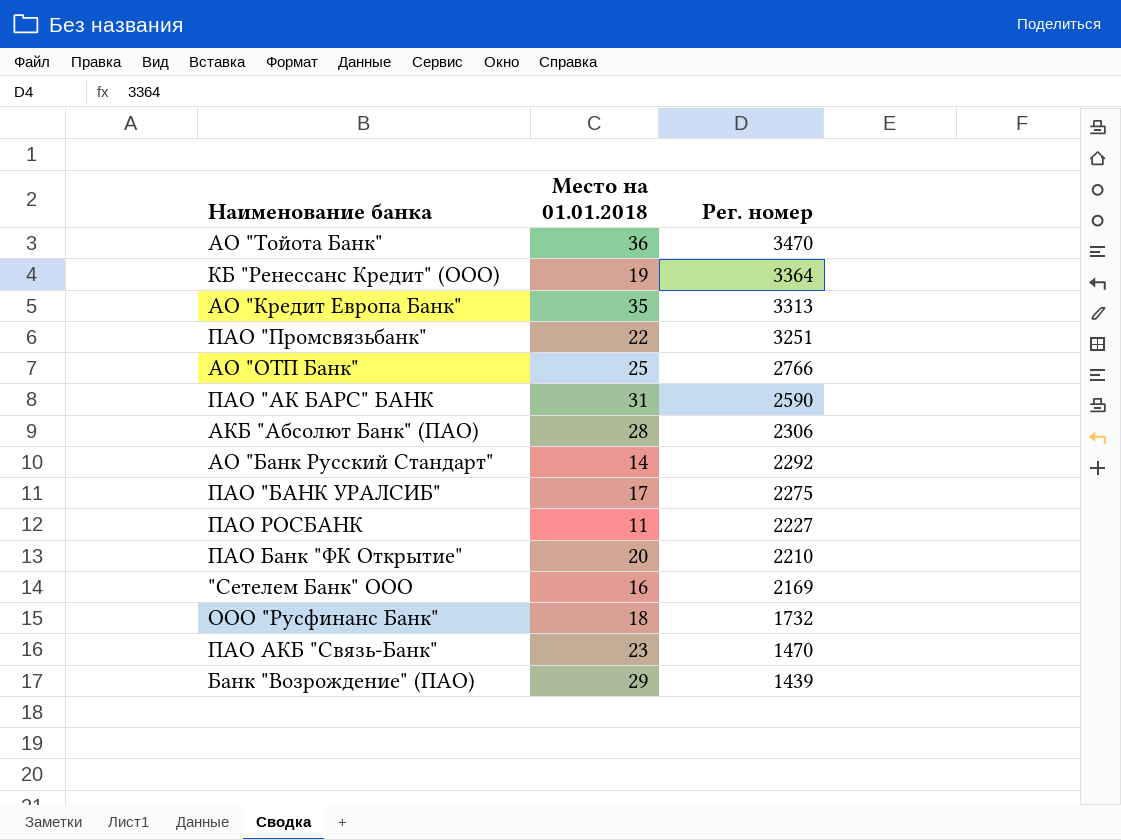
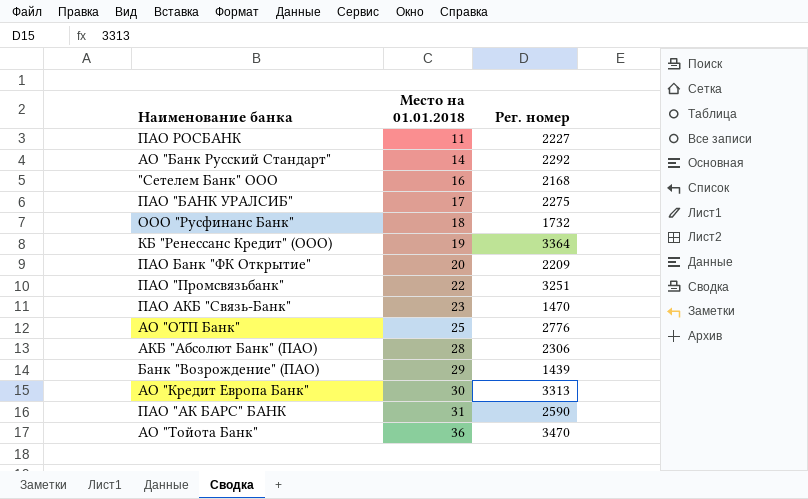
row order: Рег. номер descending -> Место на 01.01.2018 ascending
"Сетелем Банк" ООО | Рег. номер: 2169 -> 2168
ПАО Банк "ФК Открытие" | Рег. номер: 2210 -> 2209
АО "ОТП Банк" | Рег. номер: 2766 -> 2776
АО "Кредит Европа Банк" | Место на 01.01.2018: 35 -> 30

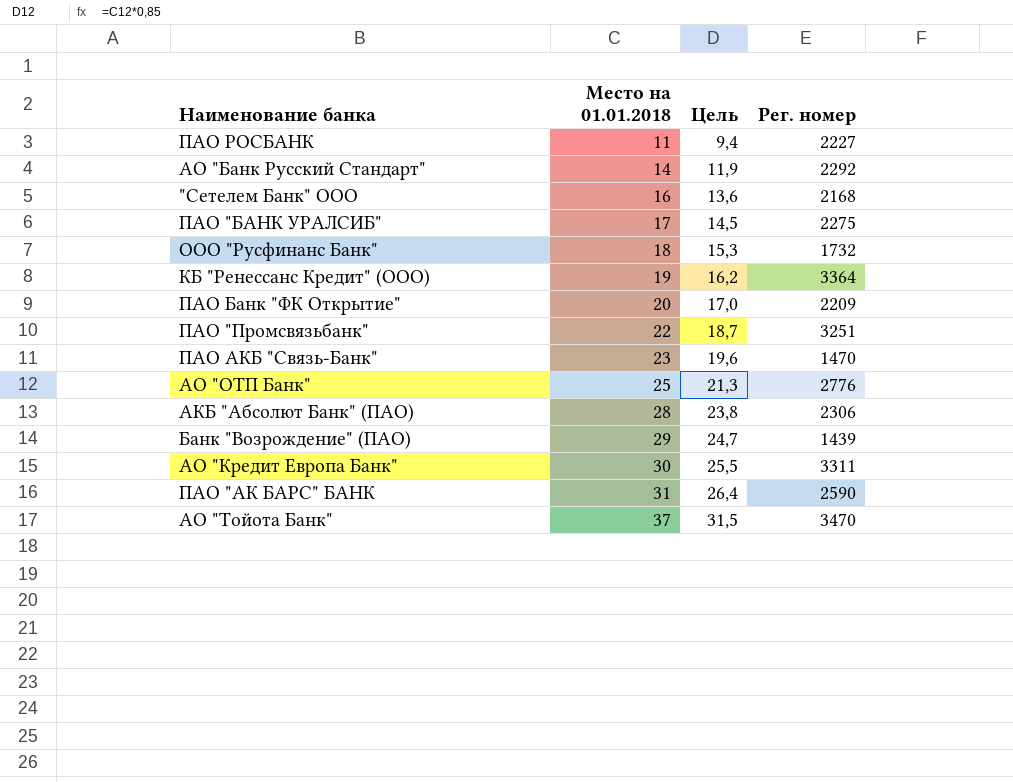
column Цель | formula: none -> [Место на 01.01.2018] * 0,85
АО "Кредит Европа Банк" | Рег. номер: 3313 -> 3311
АО "Тойота Банк" | Место на 01.01.2018: 36 -> 37

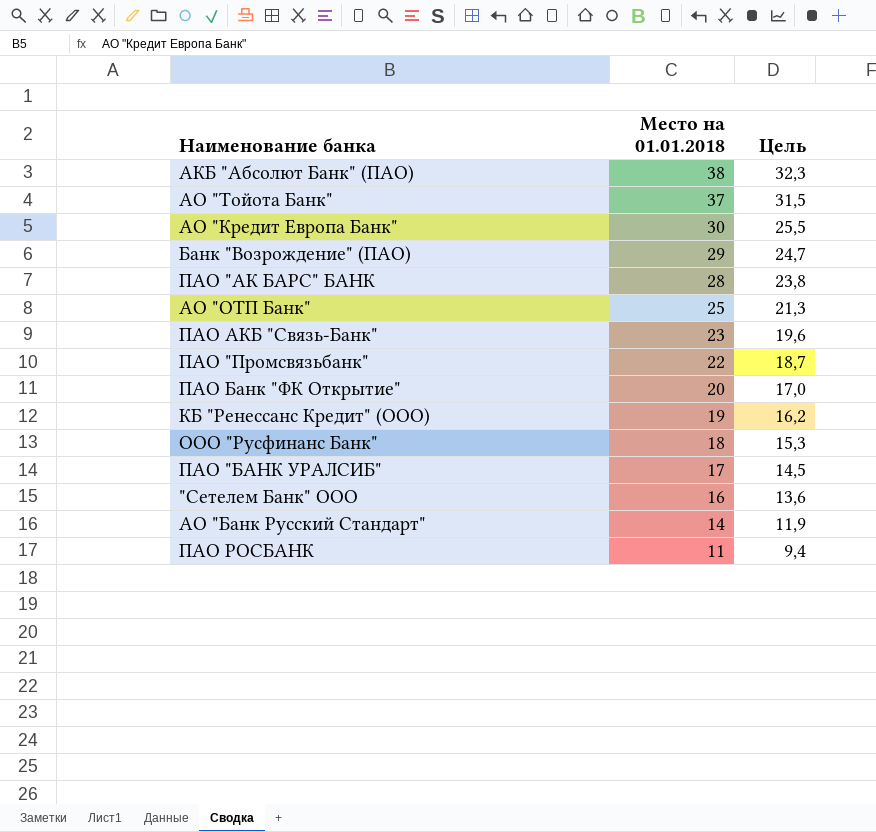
row order: Место на 01.01.2018 ascending -> Место на 01.01.2018 descending
column Рег. номер | position: 4 -> none
АКБ "Абсолют Банк" (ПАО) | Место на 01.01.2018: 28 -> 38
АКБ "Абсолют Банк" (ПАО) | Цель: 23,8 -> 32,3
ПАО "АК БАРС" БАНК | Место на 01.01.2018: 31 -> 28
ПАО "АК БАРС" БАНК | Цель: 26,4 -> 23,8

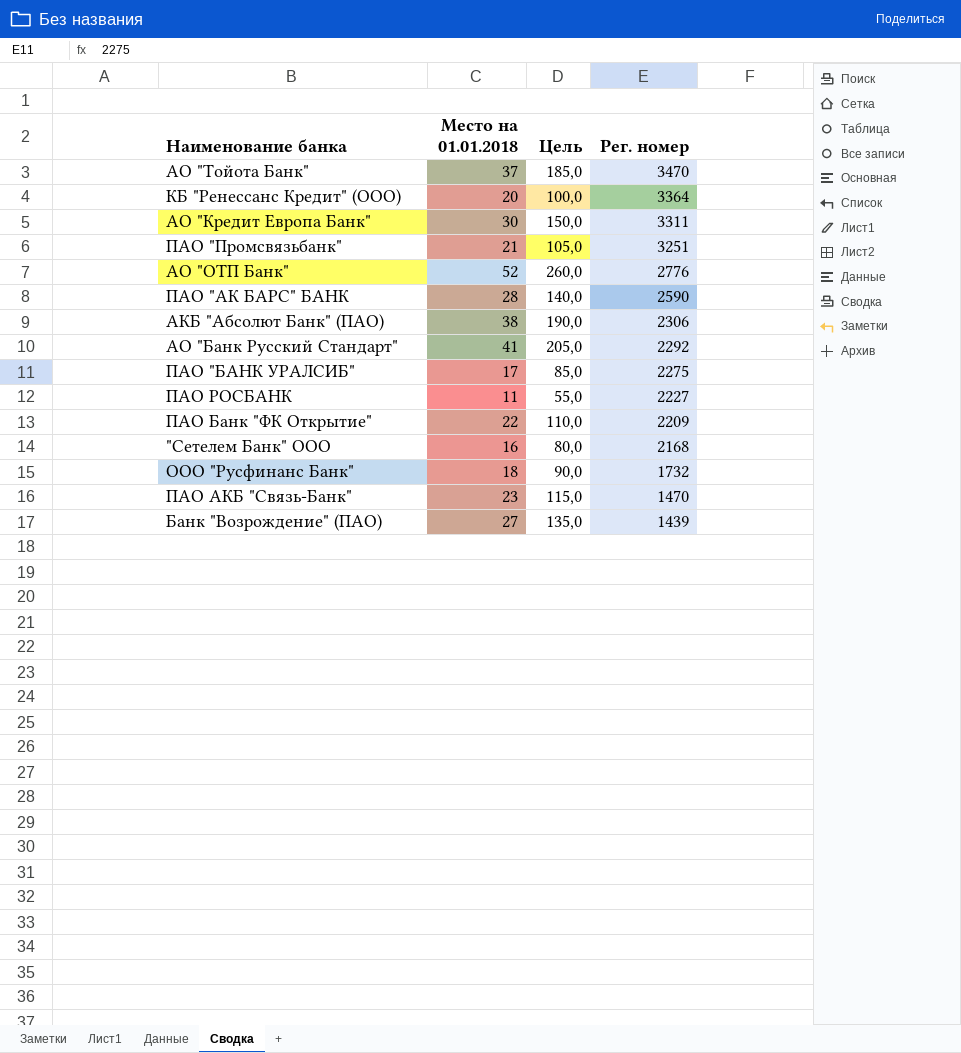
row order: Место на 01.01.2018 descending -> Рег. номер descending
column Цель | formula: [Место на 01.01.2018] * 0,85 -> [Место на 01.01.2018] * 5
column Рег. номер | position: none -> 4
КБ "Ренессанс Кредит" (ООО) | Место на 01.01.2018: 19 -> 20
ПАО "Промсвязьбанк" | Место на 01.01.2018: 22 -> 21
АО "ОТП Банк" | Место на 01.01.2018: 25 -> 52
АО "Банк Русский Стандарт" | Место на 01.01.2018: 14 -> 41
ПАО Банк "ФК Открытие" | Место на 01.01.2018: 20 -> 22
Банк "Возрождение" (ПАО) | Место на 01.01.2018: 29 -> 27

